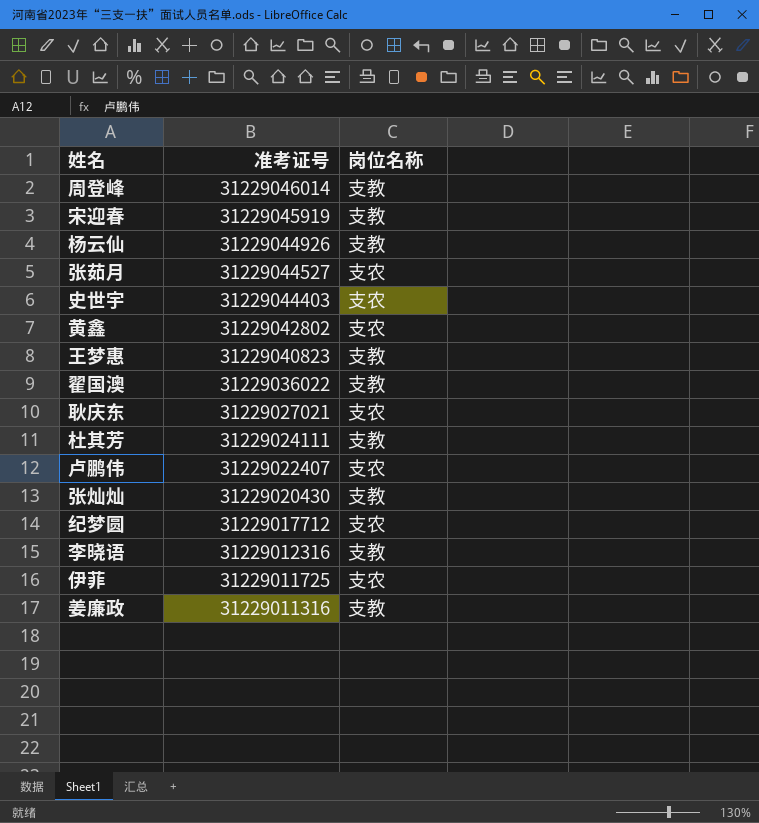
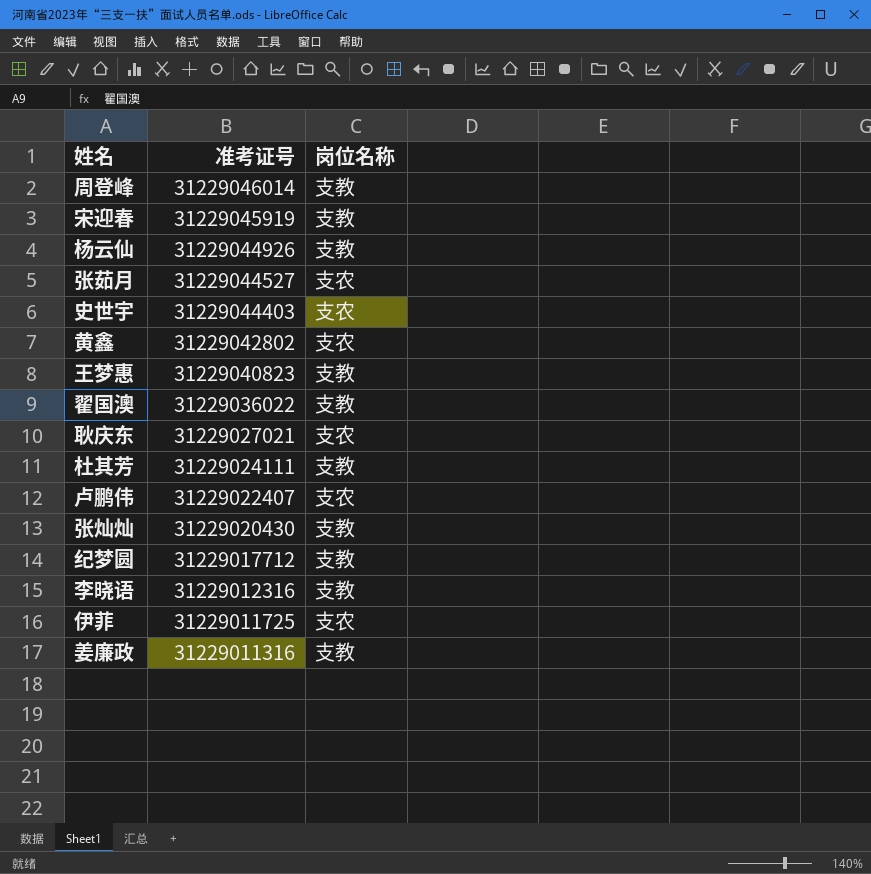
纪梦圆 | 岗位名称: 支农 -> 支教

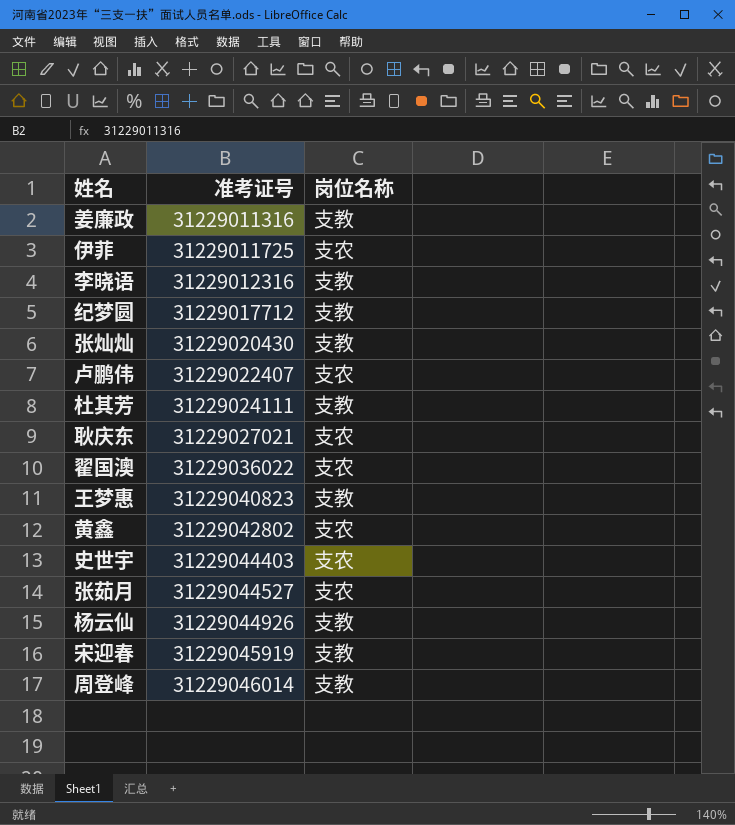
row order: 准考证号 descending -> 准考证号 ascending
翟国澳 | 岗位名称: 支教 -> 支农

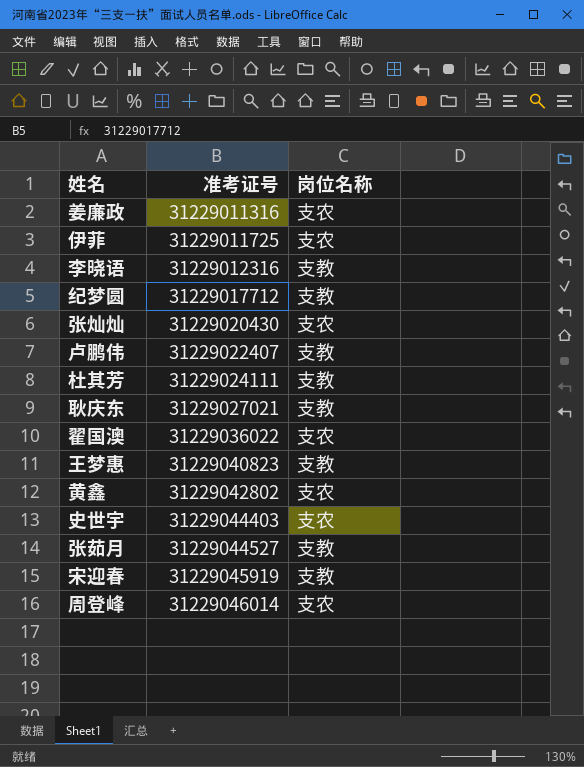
row 杨云仙: 31229044926 | 支教 -> none
姜廉政 | 岗位名称: 支教 -> 支农
张灿灿 | 岗位名称: 支教 -> 支农
卢鹏伟 | 岗位名称: 支农 -> 支教
耿庆东 | 岗位名称: 支农 -> 支教
张茹月 | 岗位名称: 支农 -> 支教
周登峰 | 岗位名称: 支教 -> 支农

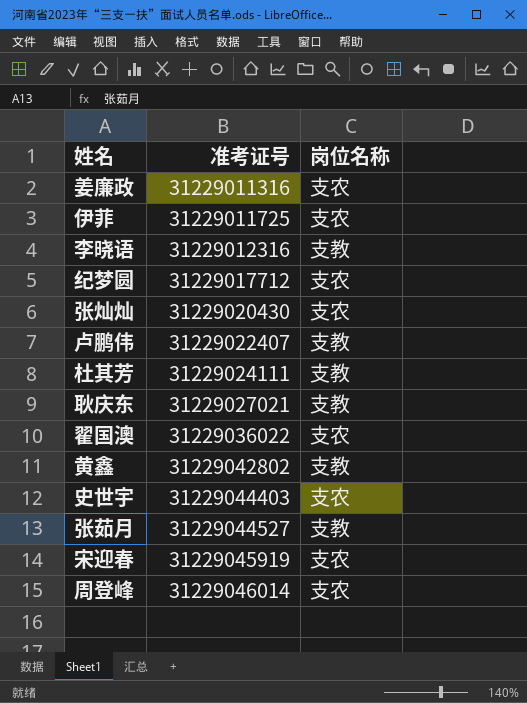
row 王梦惠: 31229040823 | 支教 -> none
纪梦圆 | 岗位名称: 支教 -> 支农
黄鑫 | 岗位名称: 支农 -> 支教
宋迎春 | 岗位名称: 支教 -> 支农

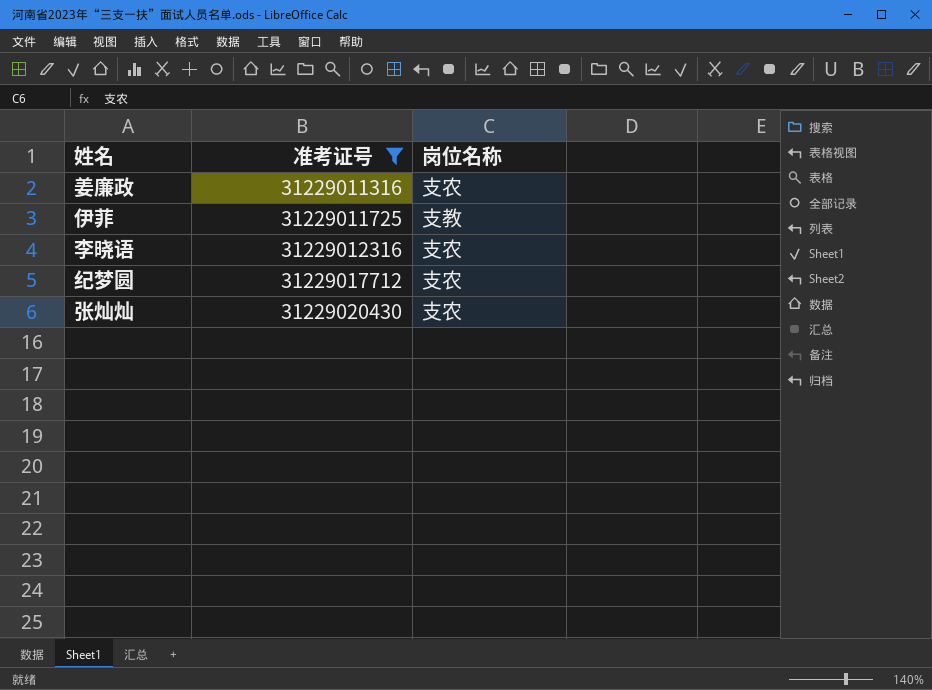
filter: none -> 准考证号 <= 31229020430
伊菲 | 岗位名称: 支农 -> 支教
李晓语 | 岗位名称: 支教 -> 支农

